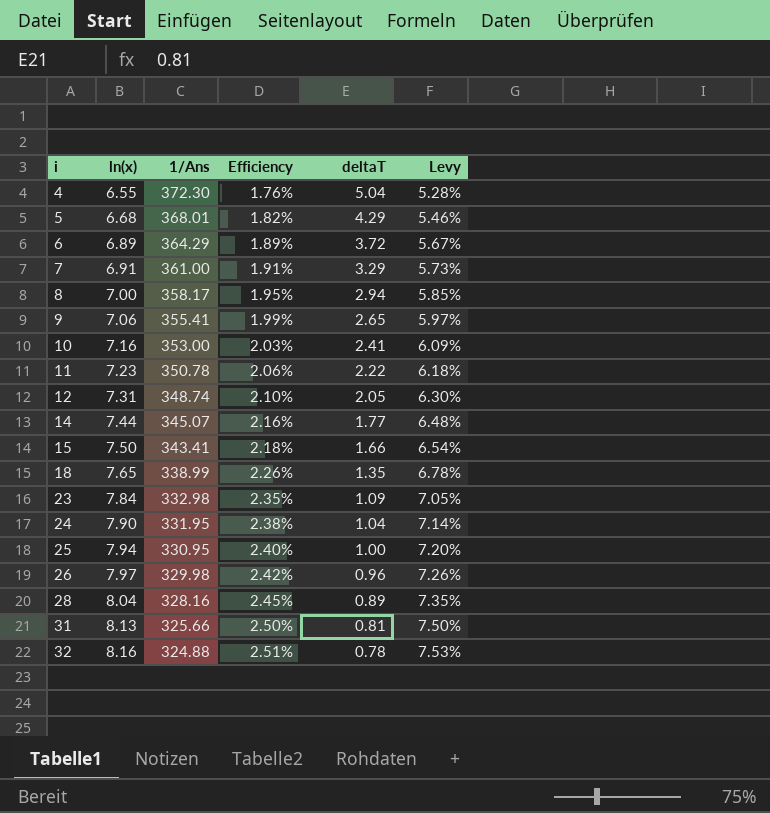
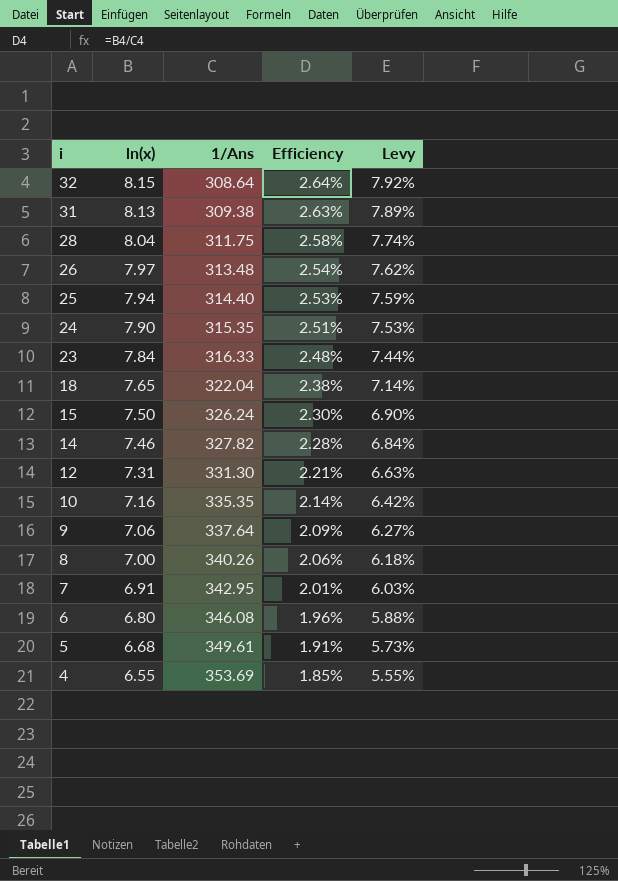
row order: i ascending -> i descending
column deltaT | position: 5 -> none
row 11: 7.23 | 350.78 | 2.06% | 2.22 | 6.18% -> none
32 | ln(x): 8.16 -> 8.15
32 | 1/Ans: 324.88 -> 308.64
32 | Efficiency: 2.51% -> 2.64%
32 | Levy: 7.53% -> 7.92%
31 | 1/Ans: 325.66 -> 309.38
31 | Efficiency: 2.50% -> 2.63%
31 | Levy: 7.50% -> 7.89%
28 | 1/Ans: 328.16 -> 311.75
28 | Efficiency: 2.45% -> 2.58%
28 | Levy: 7.35% -> 7.74%
26 | 1/Ans: 329.98 -> 313.48
26 | Efficiency: 2.42% -> 2.54%
26 | Levy: 7.26% -> 7.62%
25 | 1/Ans: 330.95 -> 314.40
25 | Efficiency: 2.40% -> 2.53%
25 | Levy: 7.20% -> 7.59%
24 | 1/Ans: 331.95 -> 315.35
24 | Efficiency: 2.38% -> 2.51%
24 | Levy: 7.14% -> 7.53%
23 | 1/Ans: 332.98 -> 316.33
23 | Efficiency: 2.35% -> 2.48%
23 | Levy: 7.05% -> 7.44%
18 | 1/Ans: 338.99 -> 322.04
18 | Efficiency: 2.26% -> 2.38%
18 | Levy: 6.78% -> 7.14%
15 | 1/Ans: 343.41 -> 326.24
15 | Efficiency: 2.18% -> 2.30%
15 | Levy: 6.54% -> 6.90%
14 | ln(x): 7.44 -> 7.46
14 | 1/Ans: 345.07 -> 327.82
14 | Efficiency: 2.16% -> 2.28%
14 | Levy: 6.48% -> 6.84%
12 | 1/Ans: 348.74 -> 331.30
12 | Efficiency: 2.10% -> 2.21%
12 | Levy: 6.30% -> 6.63%
10 | 1/Ans: 353.00 -> 335.35
10 | Efficiency: 2.03% -> 2.14%
10 | Levy: 6.09% -> 6.42%
9 | 1/Ans: 355.41 -> 337.64
9 | Efficiency: 1.99% -> 2.09%
9 | Levy: 5.97% -> 6.27%
8 | 1/Ans: 358.17 -> 340.26
8 | Efficiency: 1.95% -> 2.06%
8 | Levy: 5.85% -> 6.18%
7 | 1/Ans: 361.00 -> 342.95
7 | Efficiency: 1.91% -> 2.01%
7 | Levy: 5.73% -> 6.03%
6 | ln(x): 6.89 -> 6.80
6 | 1/Ans: 364.29 -> 346.08
6 | Efficiency: 1.89% -> 1.96%
6 | Levy: 5.67% -> 5.88%
5 | 1/Ans: 368.01 -> 349.61
5 | Efficiency: 1.82% -> 1.91%
5 | Levy: 5.46% -> 5.73%
4 | 1/Ans: 372.30 -> 353.69
4 | Efficiency: 1.76% -> 1.85%
4 | Levy: 5.28% -> 5.55%

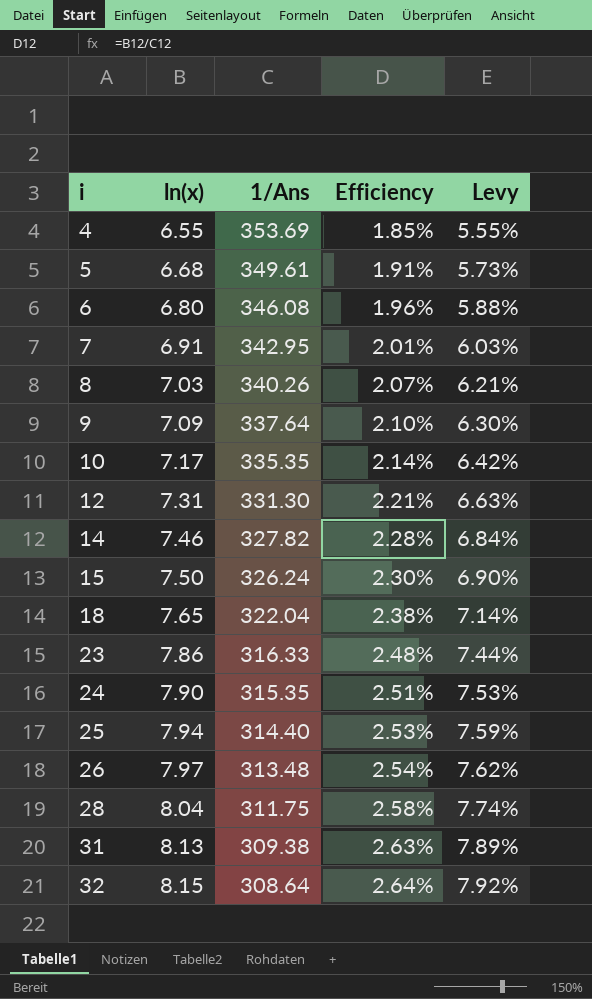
row order: i descending -> i ascending
8 | ln(x): 7.00 -> 7.03
8 | Efficiency: 2.06% -> 2.07%
8 | Levy: 6.18% -> 6.21%
9 | ln(x): 7.06 -> 7.09
9 | Efficiency: 2.09% -> 2.10%
9 | Levy: 6.27% -> 6.30%
10 | ln(x): 7.16 -> 7.17
23 | ln(x): 7.84 -> 7.86

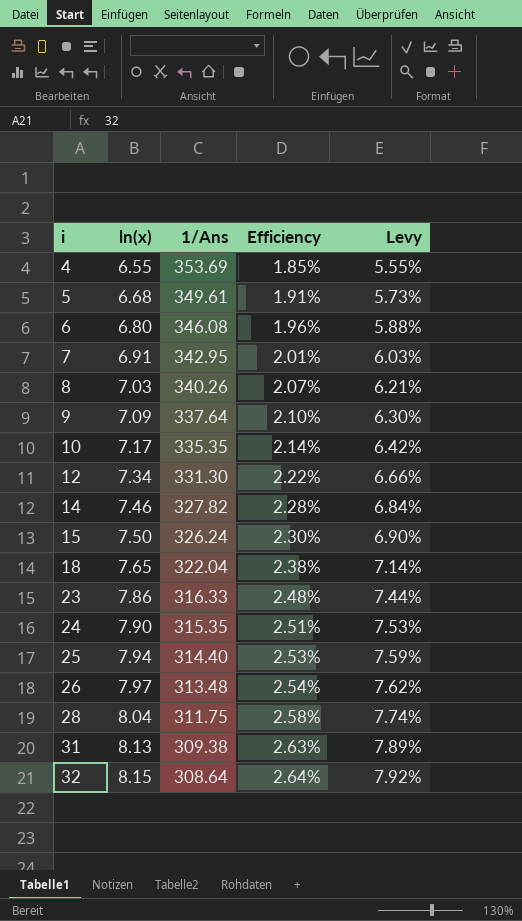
12 | ln(x): 7.31 -> 7.34
12 | Efficiency: 2.21% -> 2.22%
12 | Levy: 6.63% -> 6.66%

